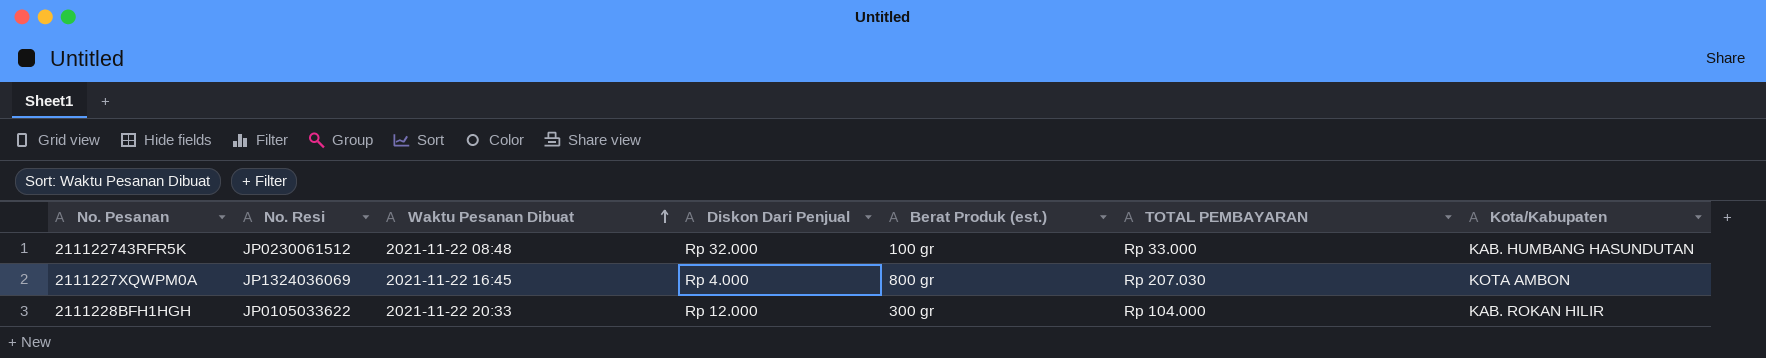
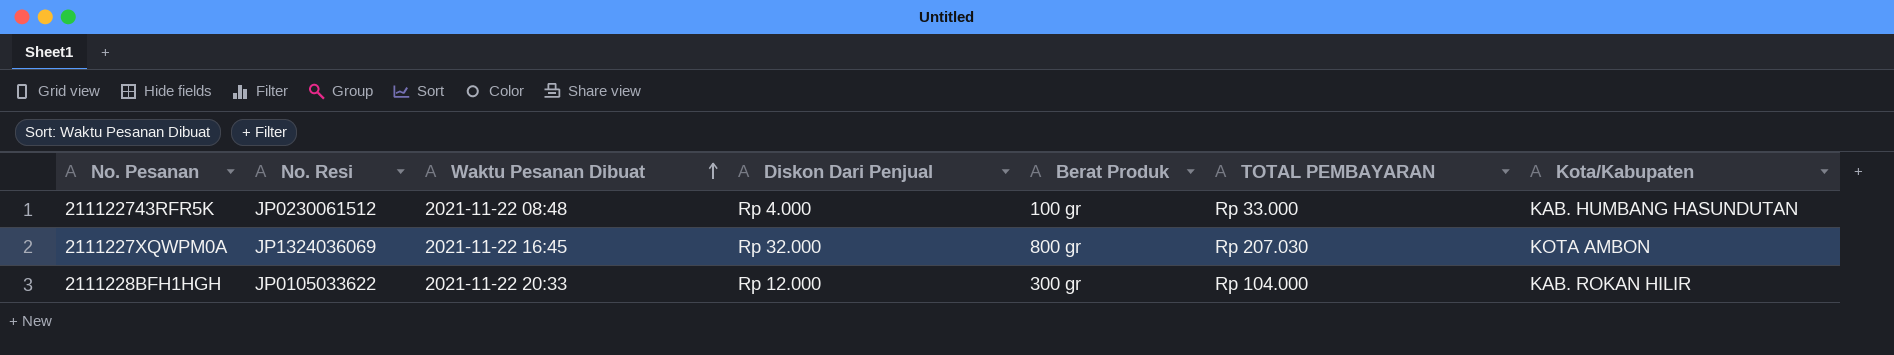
column name: Berat Produk (est.) -> Berat Produk
211122743RFR5K | Diskon Dari Penjual: Rp 32.000 -> Rp 4.000
2111227XQWPM0A | Diskon Dari Penjual: Rp 4.000 -> Rp 32.000

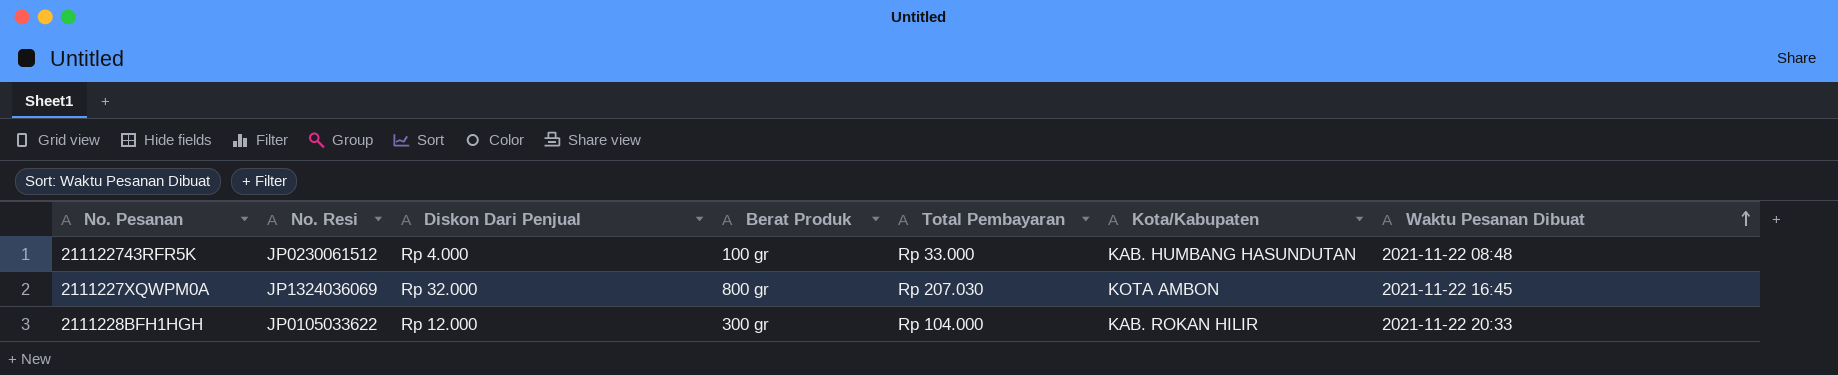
column name: TOTAL PEMBAYARAN -> Total Pembayaran
column Waktu Pesanan Dibuat | position: 3 -> 7

